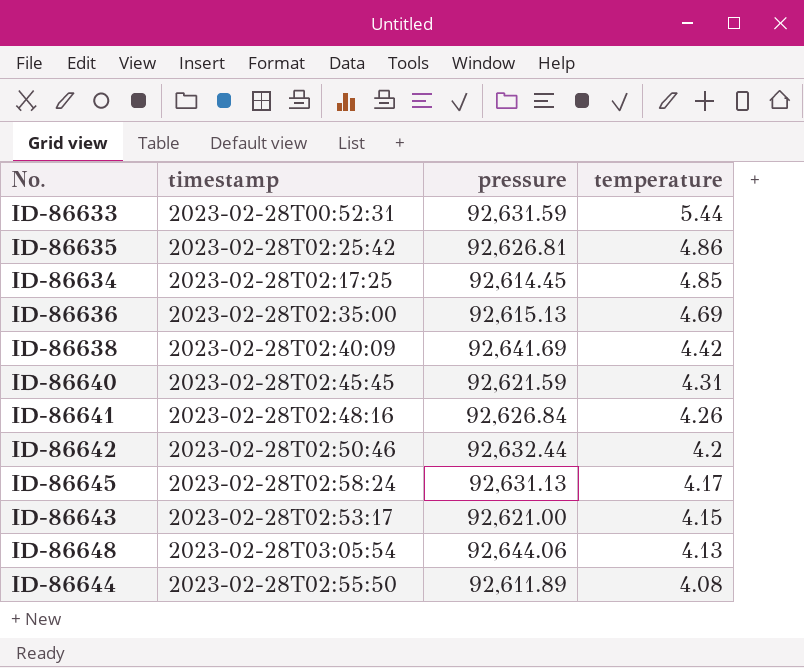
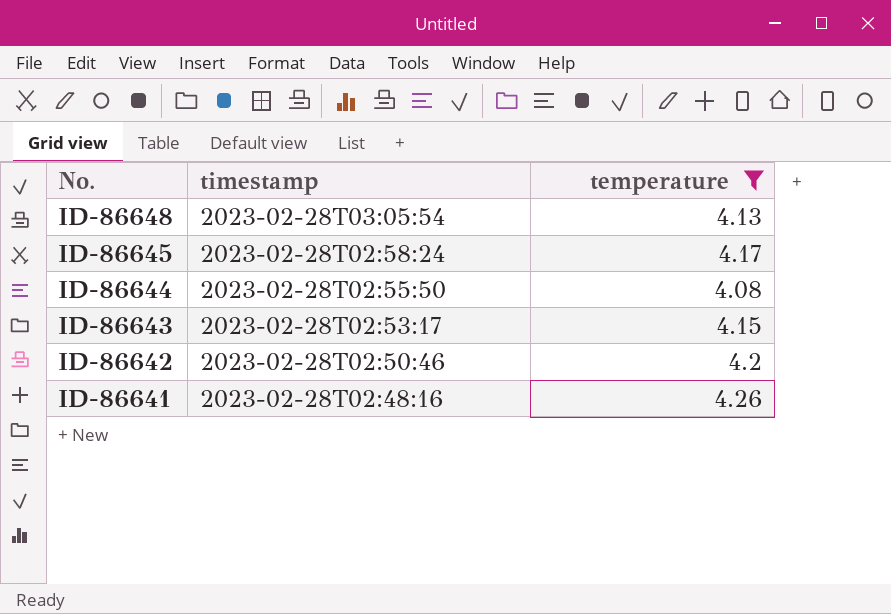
filter: none -> temperature <= 4.26
row order: temperature descending -> No. descending
column pressure | position: 3 -> none

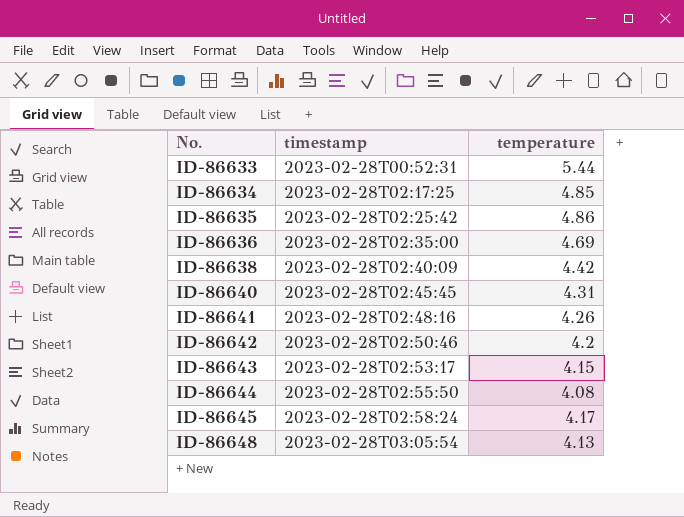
filter: temperature <= 4.26 -> none
row order: No. descending -> No. ascending

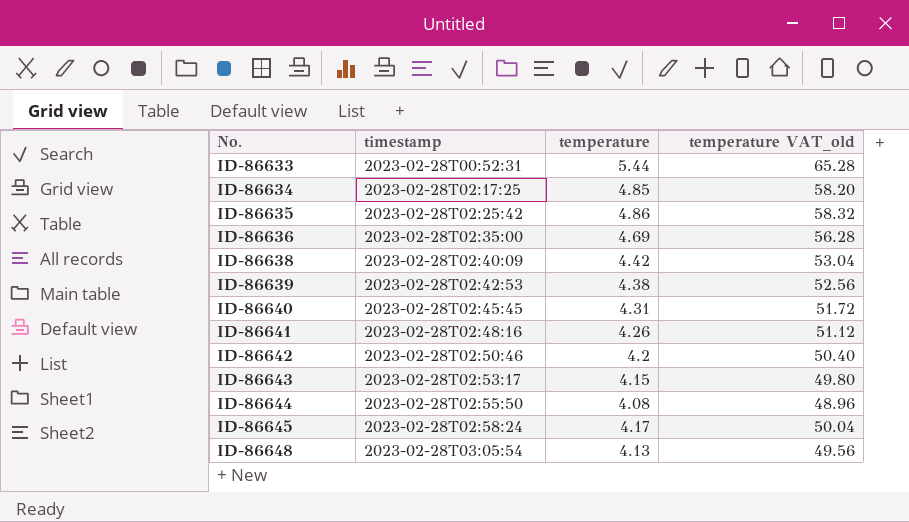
column temperature VAT_old | formula: none -> [temperature] * 12
row ID-86639: none -> 2023-02-28T02:42:53 | 4.38 | 52.56

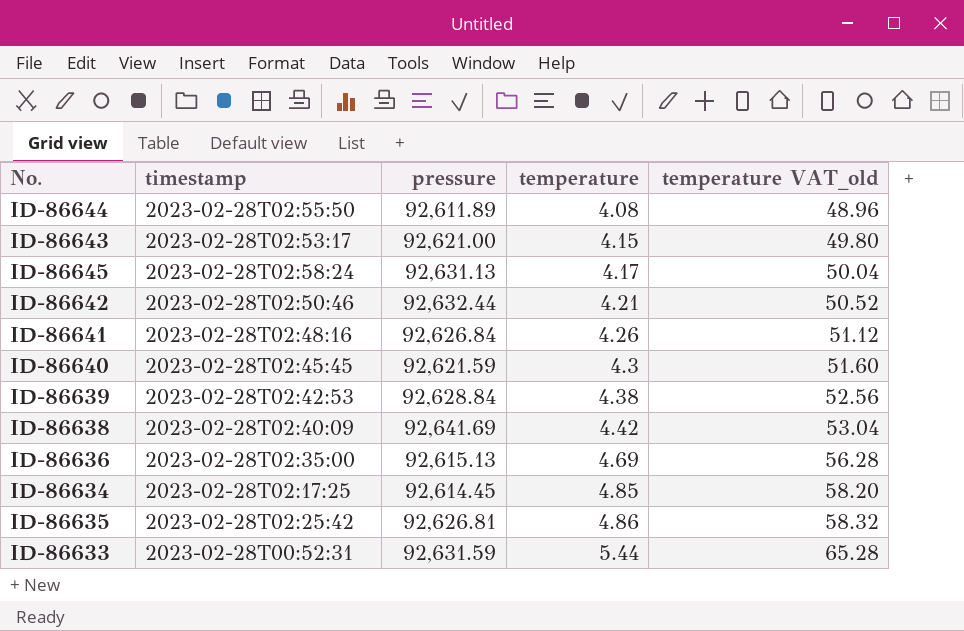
row order: No. ascending -> temperature ascending
column pressure | position: none -> 3
row ID-86648: 2023-02-28T03:05:54 | 4.13 | 49.56 -> none
ID-86642 | temperature: 4.2 -> 4.21
ID-86642 | temperature VAT_old: 50.40 -> 50.52
ID-86640 | temperature: 4.31 -> 4.3
ID-86640 | temperature VAT_old: 51.72 -> 51.60

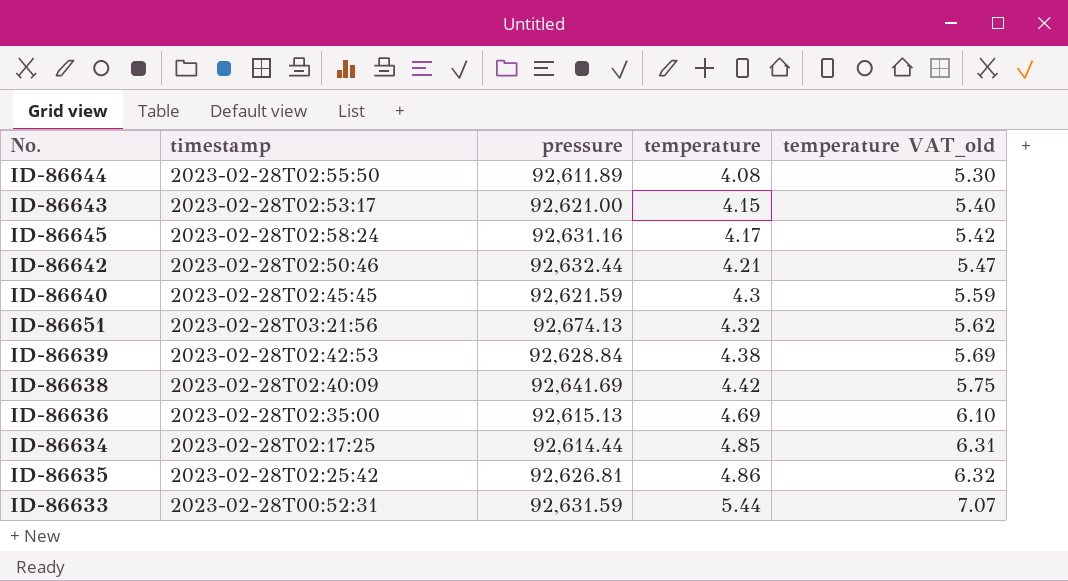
column temperature VAT_old | formula: [temperature] * 12 -> [temperature] * 1.3
row ID-86641: 2023-02-28T02:48:16 | 92,626.84 | 4.26 | 51.12 -> none
ID-86645 | pressure: 92,631.13 -> 92,631.16
row ID-86651: none -> 2023-02-28T03:21:56 | 92,674.13 | 4.32 | 5.62
ID-86634 | pressure: 92,614.45 -> 92,614.44

